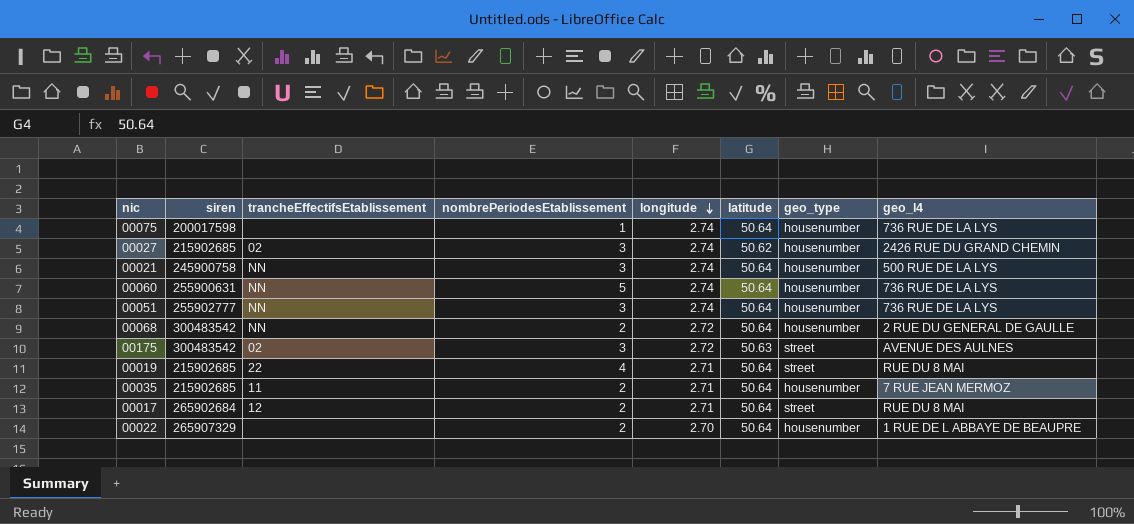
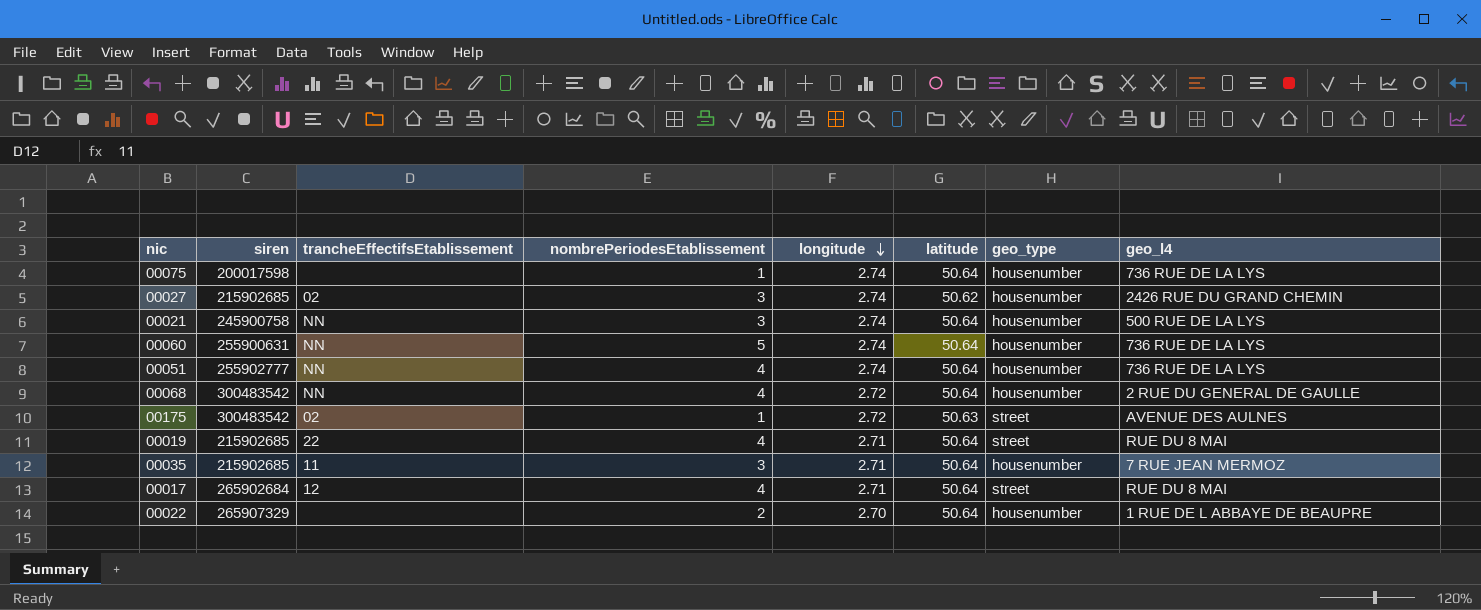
00051 | nombrePeriodesEtablissement: 3 -> 4
00068 | nombrePeriodesEtablissement: 2 -> 4
00175 | nombrePeriodesEtablissement: 3 -> 1
00035 | nombrePeriodesEtablissement: 2 -> 3
00017 | nombrePeriodesEtablissement: 2 -> 4

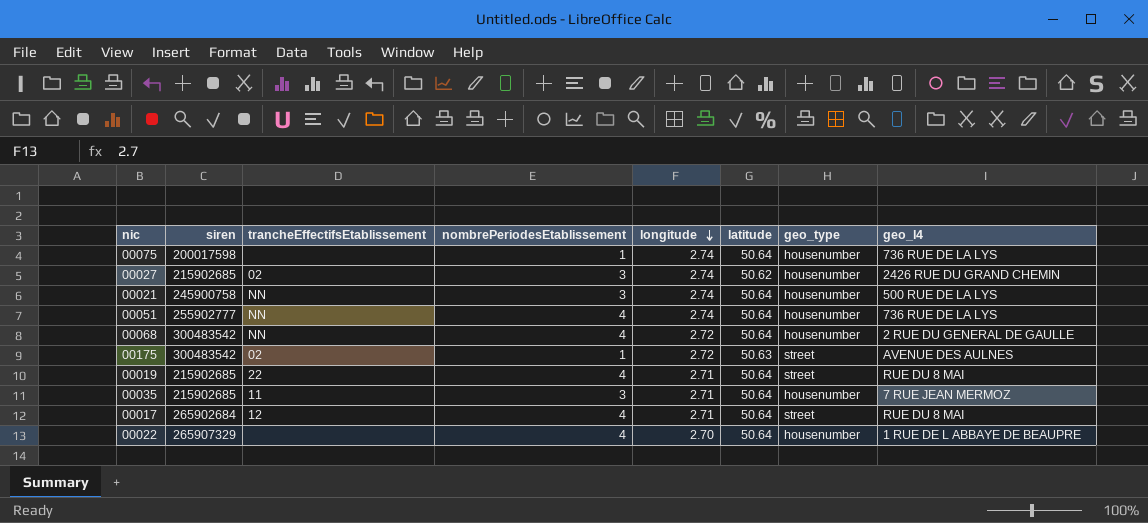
row 00060: 255900631 | NN | 5 | 2.74 | 50.64 | housenumber | 736 RUE DE LA LYS -> none
00022 | nombrePeriodesEtablissement: 2 -> 4

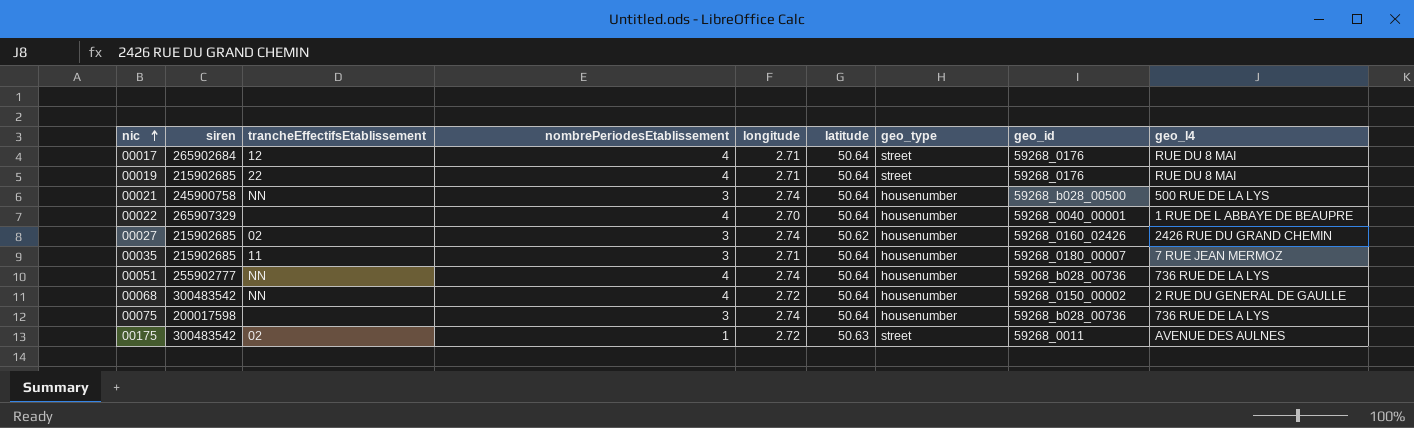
row order: longitude descending -> nic ascending
column geo_id | position: none -> 8
00075 | nombrePeriodesEtablissement: 1 -> 3

